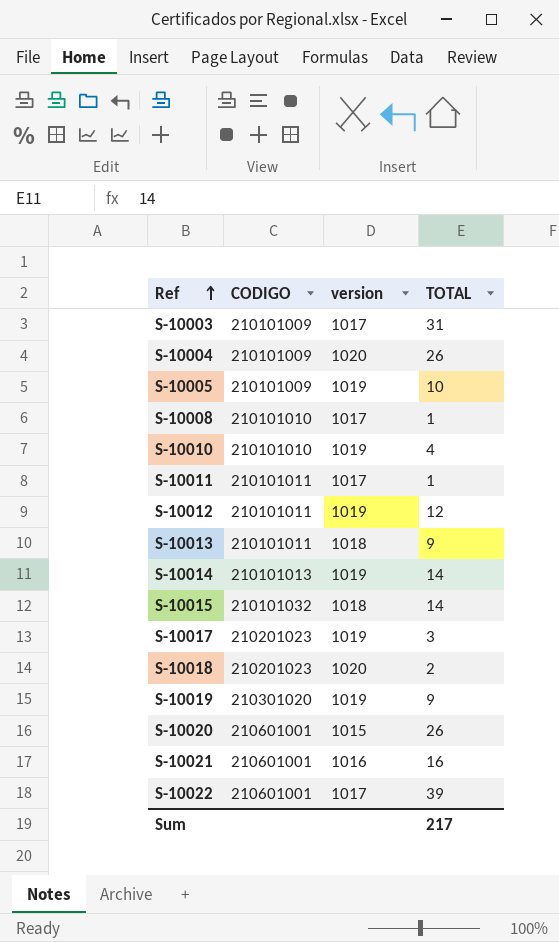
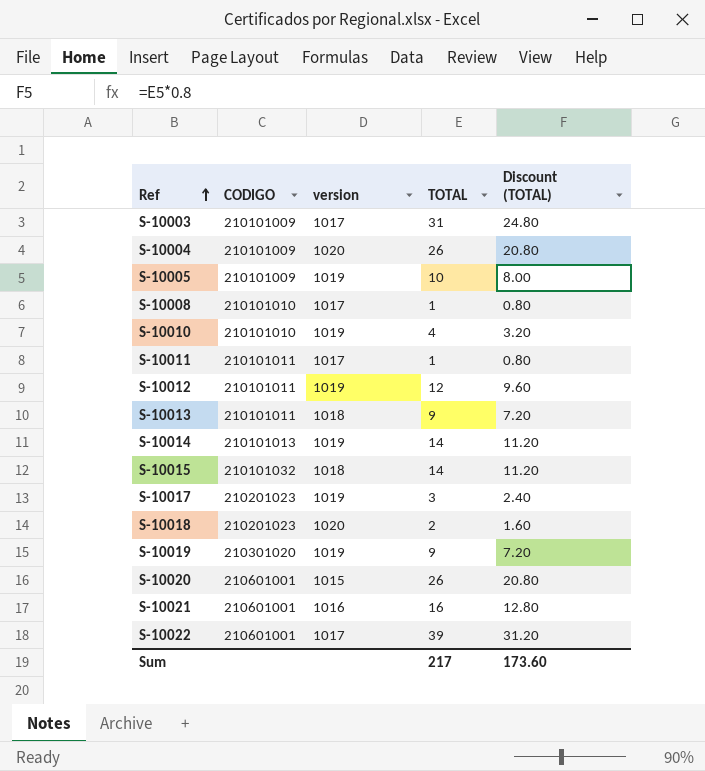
column Discount (TOTAL) | formula: none -> [TOTAL] * 0.8

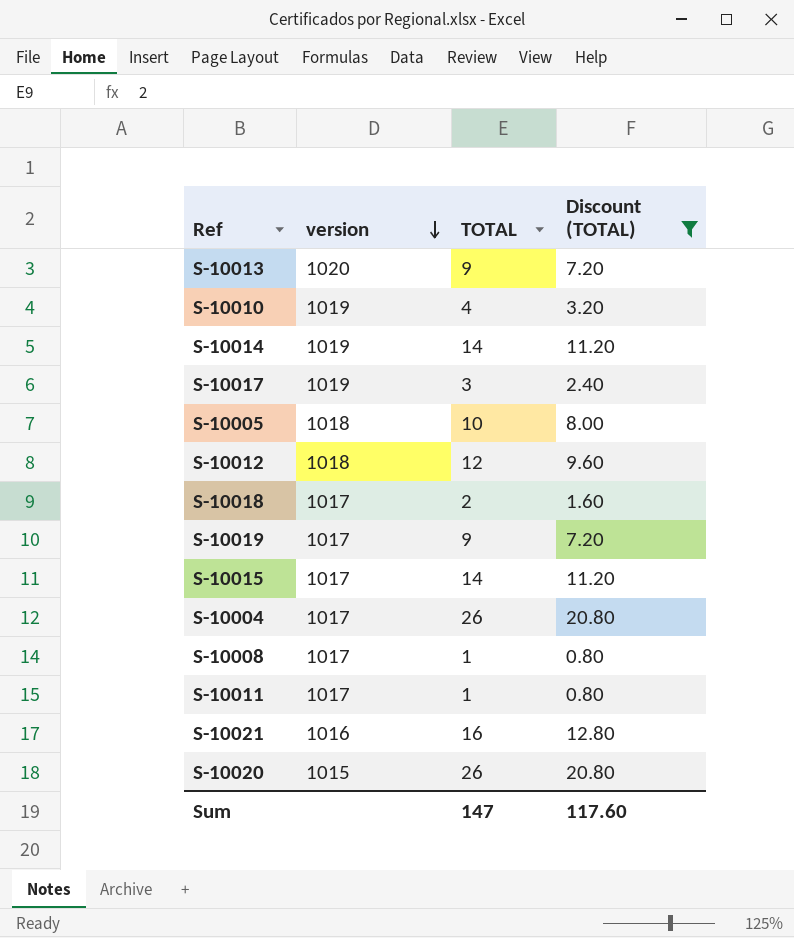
filter: none -> Discount (TOTAL) <= 20.80
row order: Ref ascending -> version descending
column CODIGO | position: 2 -> none
S-10013 | version: 1018 -> 1020
S-10005 | version: 1019 -> 1018
S-10012 | version: 1019 -> 1018
S-10018 | version: 1020 -> 1017
S-10019 | version: 1019 -> 1017
S-10015 | version: 1018 -> 1017
S-10004 | version: 1020 -> 1017
Sum | TOTAL: 217 -> 147
Sum | Discount (TOTAL): 173.60 -> 117.60

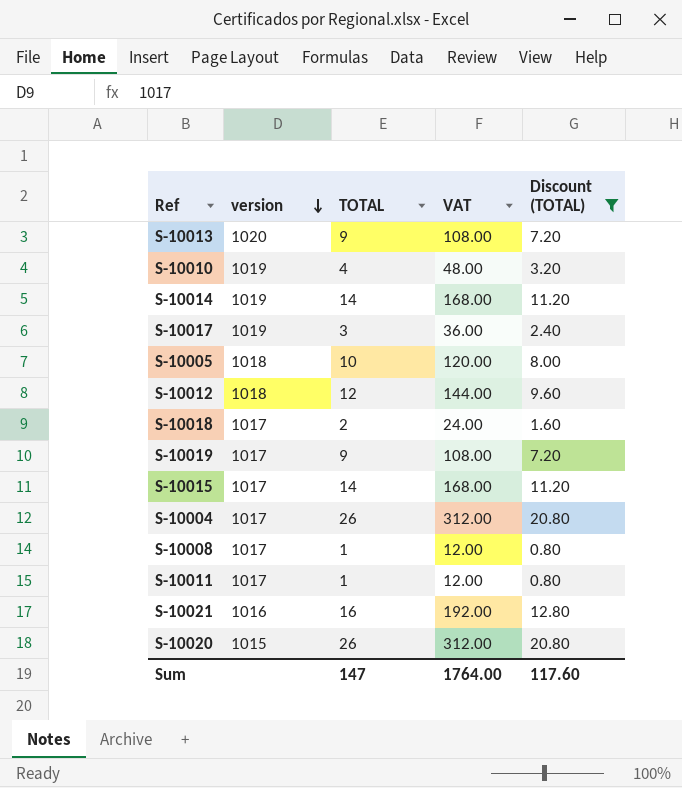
column VAT | formula: none -> [TOTAL] * 12

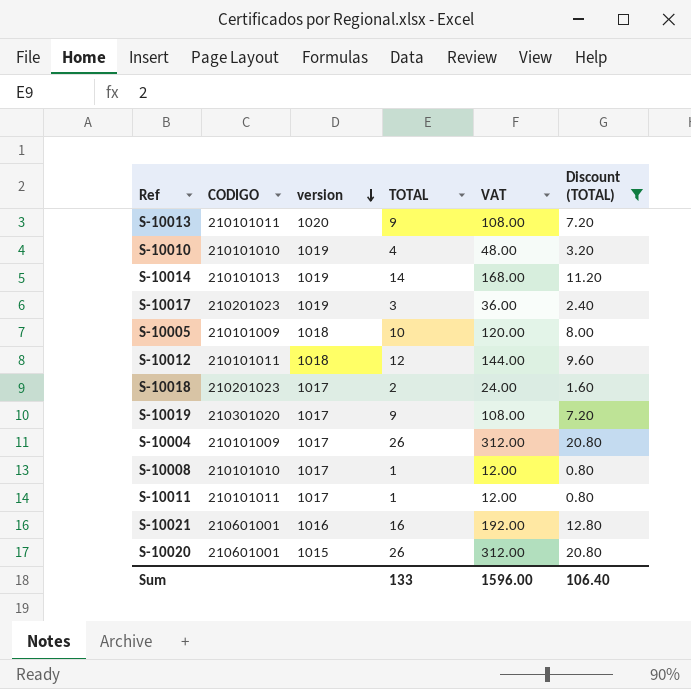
column CODIGO | position: none -> 2
row S-10015: 1017 | 14 | 168.00 | 11.20 -> none
Sum | TOTAL: 147 -> 133
Sum | VAT: 1764.00 -> 1596.00
Sum | Discount (TOTAL): 117.60 -> 106.40

